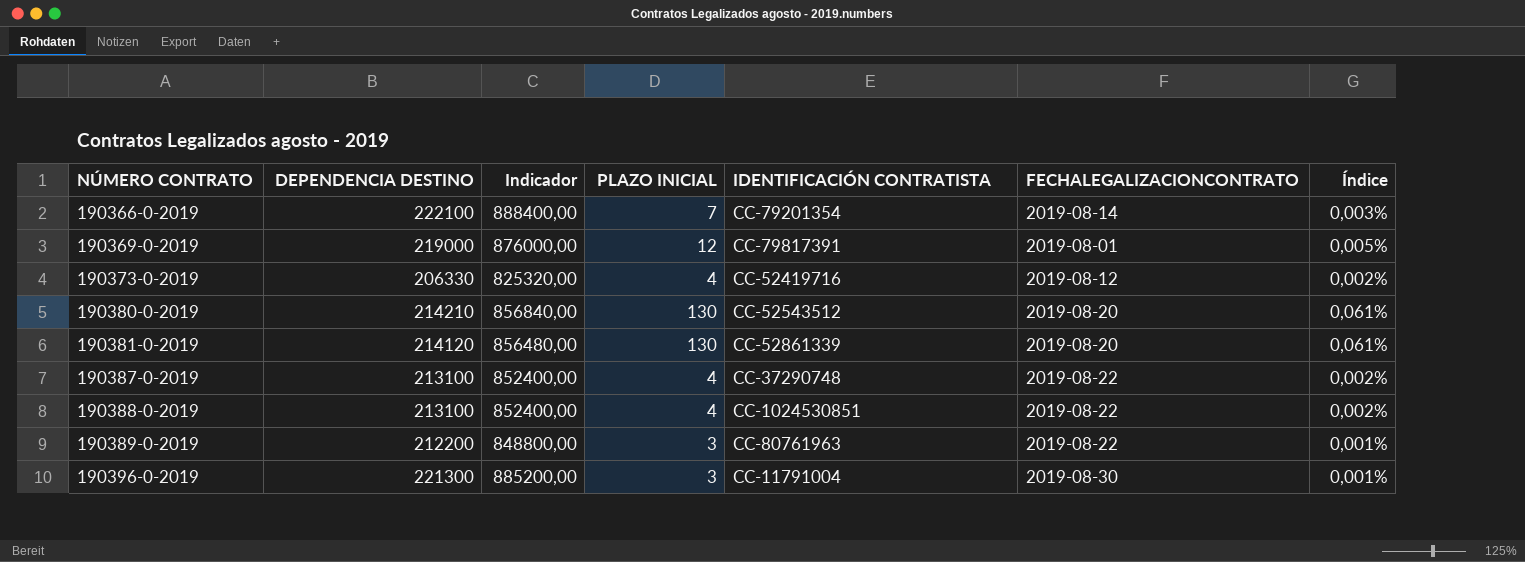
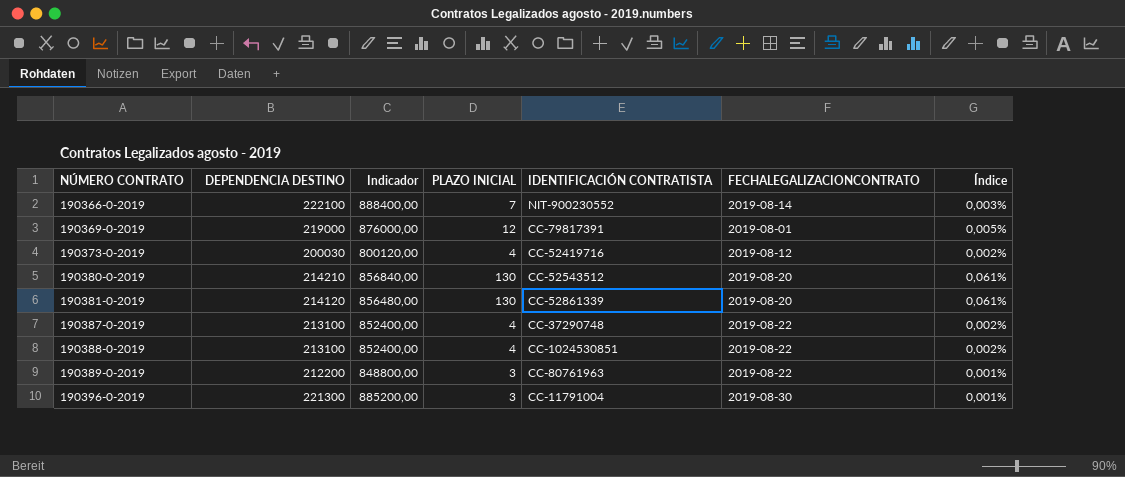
190366-0-2019 | IDENTIFICACIÓN CONTRATISTA: CC-79201354 -> NIT-900230552
190373-0-2019 | DEPENDENCIA DESTINO: 206330 -> 200030
190373-0-2019 | Indicador: 825320,00 -> 800120,00

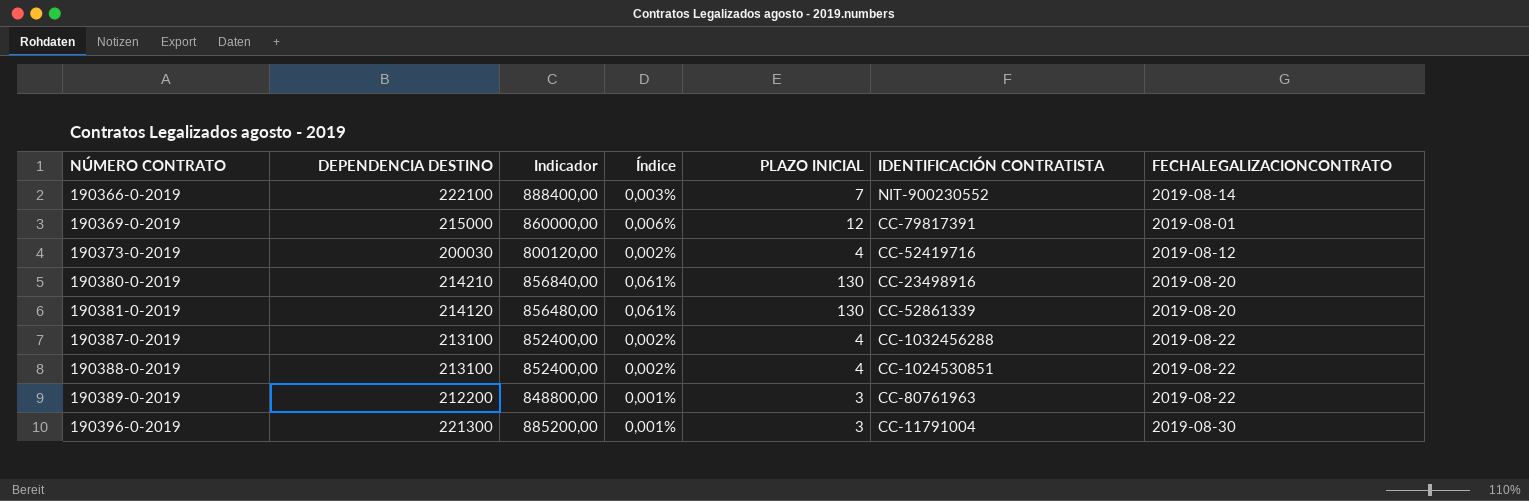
column Índice | position: 7 -> 4
190369-0-2019 | DEPENDENCIA DESTINO: 219000 -> 215000
190369-0-2019 | Indicador: 876000,00 -> 860000,00
190369-0-2019 | Índice: 0,005% -> 0,006%
190380-0-2019 | IDENTIFICACIÓN CONTRATISTA: CC-52543512 -> CC-23498916
190387-0-2019 | IDENTIFICACIÓN CONTRATISTA: CC-37290748 -> CC-1032456288

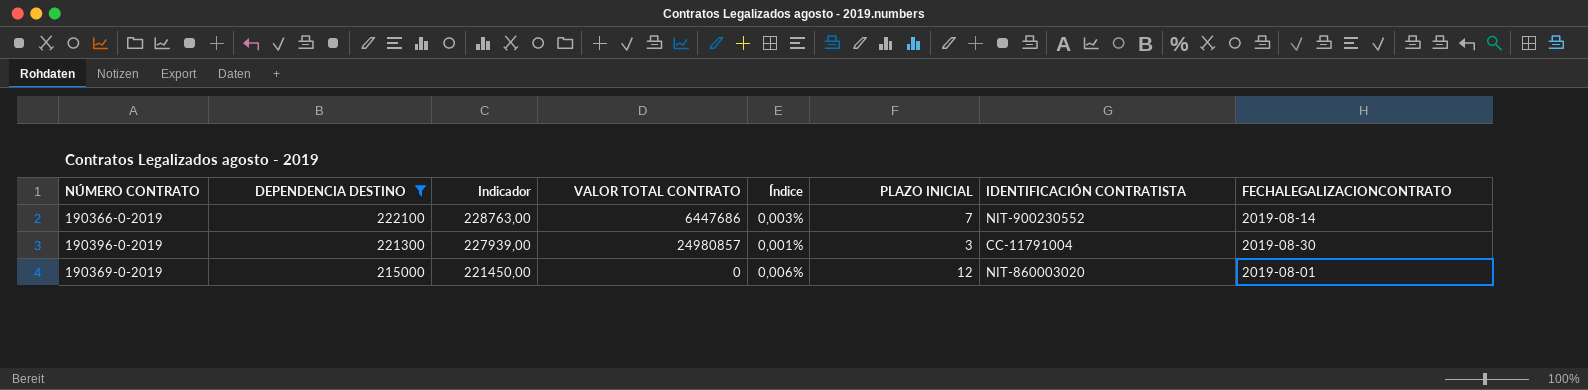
filter: none -> DEPENDENCIA DESTINO >= 215000
row order: NÚMERO CONTRATO ascending -> DEPENDENCIA DESTINO descending
column Indicador | formula: [DEPENDENCIA DESTINO] * 4 -> [DEPENDENCIA DESTINO] * 1,03
column VALOR TOTAL CONTRATO | position: none -> 4
190369-0-2019 | IDENTIFICACIÓN CONTRATISTA: CC-79817391 -> NIT-860003020

